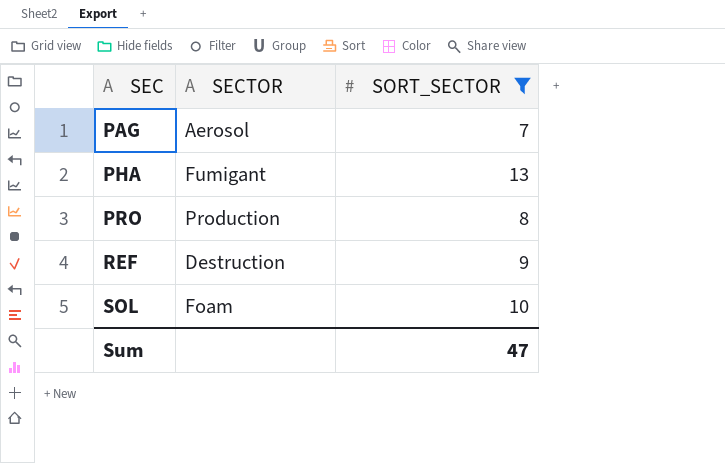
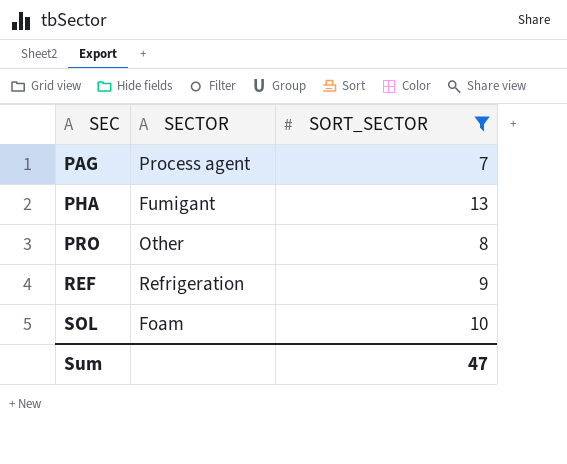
PAG | SECTOR: Aerosol -> Process agent
PRO | SECTOR: Production -> Other
REF | SECTOR: Destruction -> Refrigeration

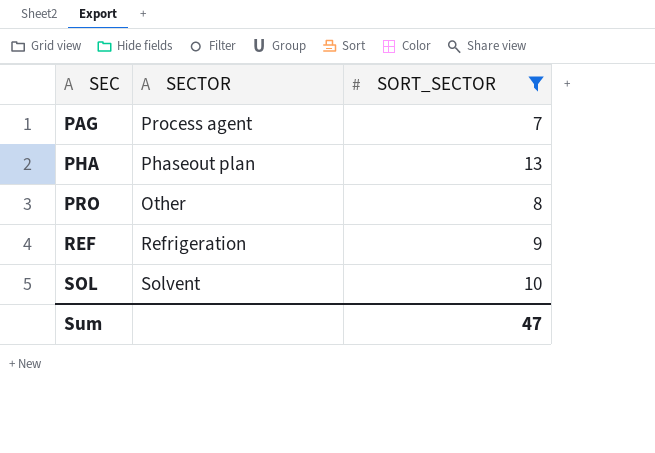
PHA | SECTOR: Fumigant -> Phaseout plan
SOL | SECTOR: Foam -> Solvent

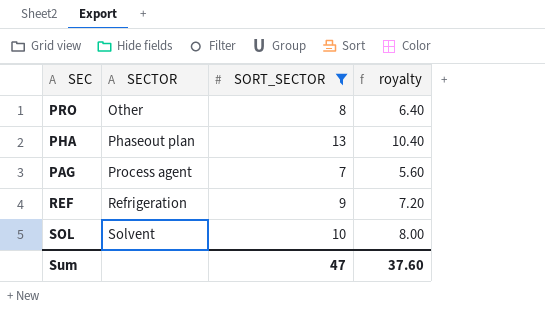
row order: SEC ascending -> SECTOR ascending
column royalty | formula: none -> [SORT_SECTOR] * 0.8

